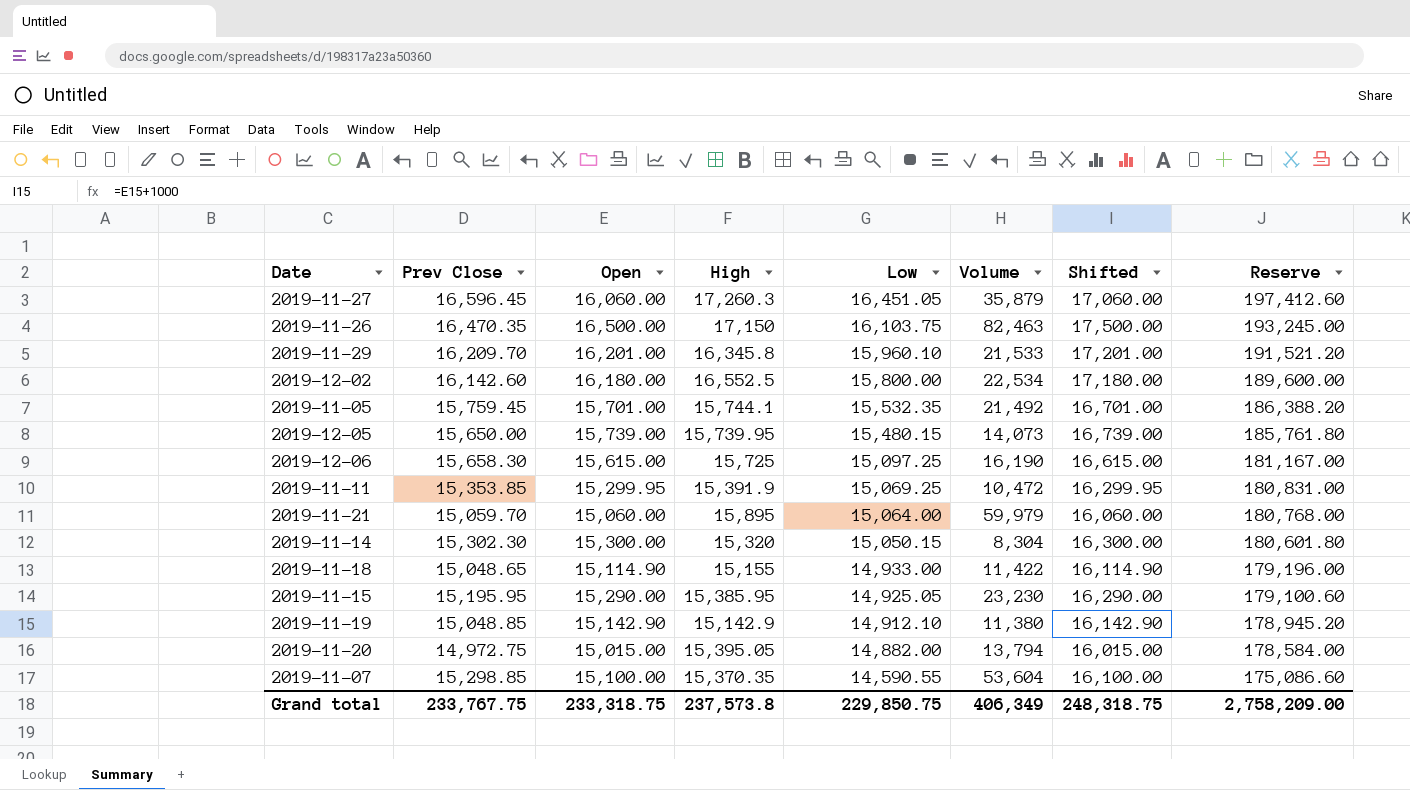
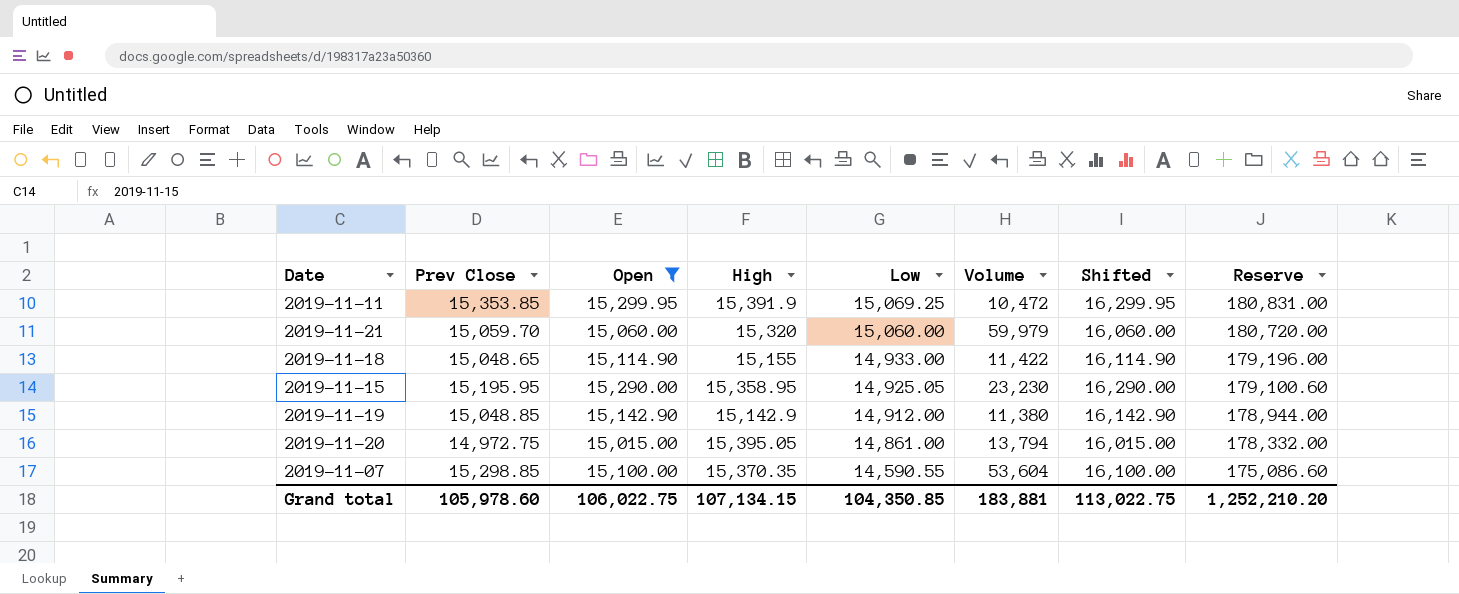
filter: none -> Open <= 15,299.95
2019-11-21 | High: 15,895 -> 15,320
2019-11-21 | Low: 15,064.00 -> 15,060.00
2019-11-21 | Reserve: 180,768.00 -> 180,720.00
2019-11-15 | High: 15,385.95 -> 15,358.95
2019-11-19 | Low: 14,912.10 -> 14,912.00
2019-11-19 | Reserve: 178,945.20 -> 178,944.00
2019-11-20 | Low: 14,882.00 -> 14,861.00
2019-11-20 | Reserve: 178,584.00 -> 178,332.00
Grand total | Prev Close: 233,767.75 -> 105,978.60
Grand total | Open: 233,318.75 -> 106,022.75
Grand total | High: 237,573.8 -> 107,134.15
Grand total | Low: 229,850.75 -> 104,350.85
Grand total | Volume: 406,349 -> 183,881
Grand total | Shifted: 248,318.75 -> 113,022.75
Grand total | Reserve: 2,758,209.00 -> 1,252,210.20

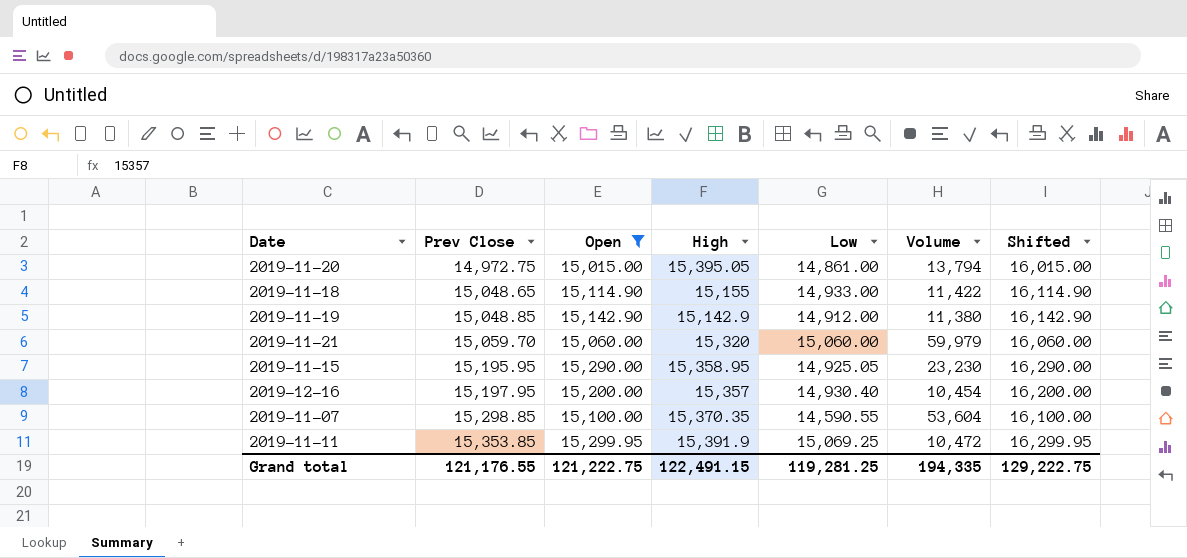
row order: Low descending -> Prev Close ascending
column Reserve | formula: [Low] * 12 -> none
row 2019-12-16: none -> 15,197.95 | 15,200.00 | 15,357 | 14,930.40 | 10,454 | 16,200.00
Grand total | Prev Close: 105,978.60 -> 121,176.55
Grand total | Open: 106,022.75 -> 121,222.75
Grand total | High: 107,134.15 -> 122,491.15
Grand total | Low: 104,350.85 -> 119,281.25
Grand total | Volume: 183,881 -> 194,335
Grand total | Shifted: 113,022.75 -> 129,222.75

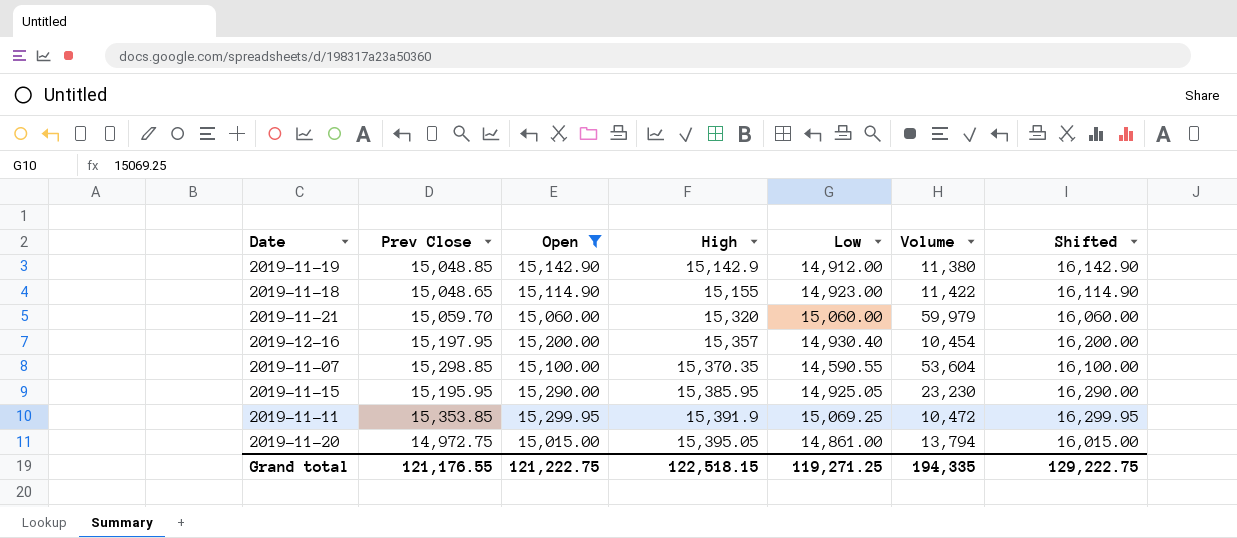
row order: Prev Close ascending -> High ascending
2019-11-18 | Low: 14,933.00 -> 14,923.00
2019-11-15 | High: 15,358.95 -> 15,385.95
Grand total | High: 122,491.15 -> 122,518.15
Grand total | Low: 119,281.25 -> 119,271.25

